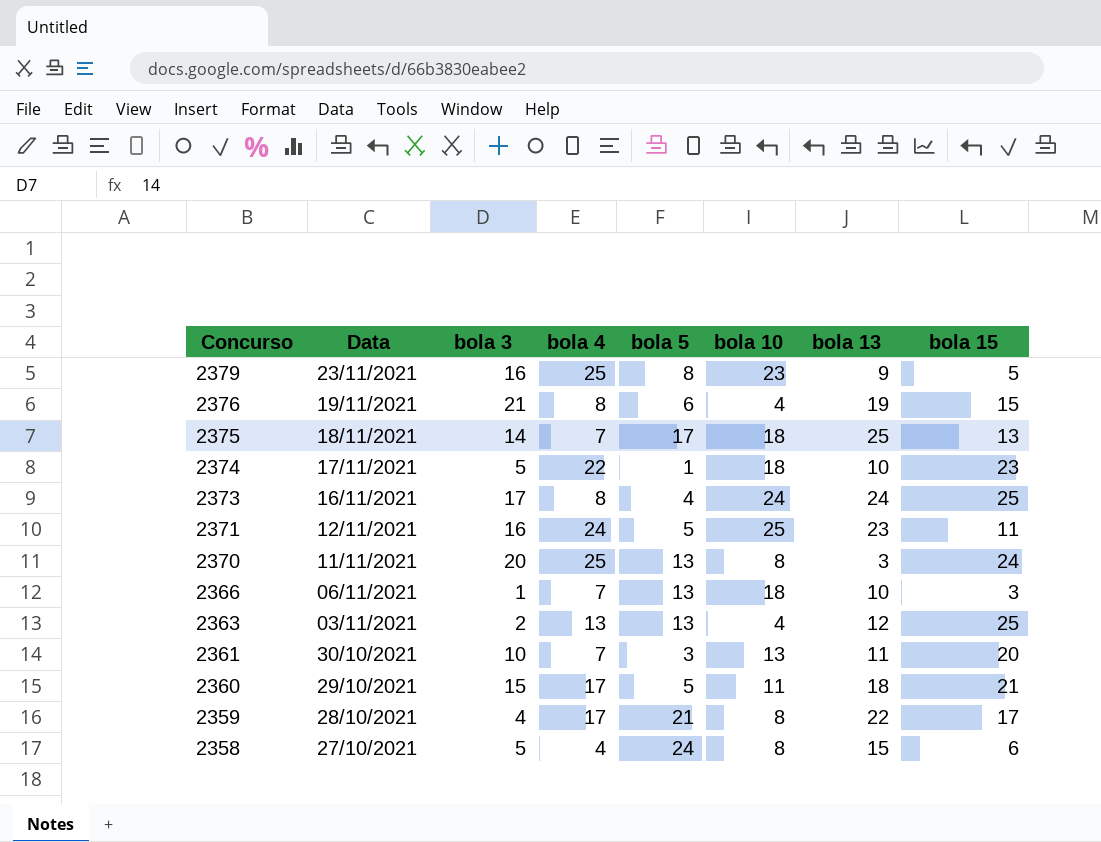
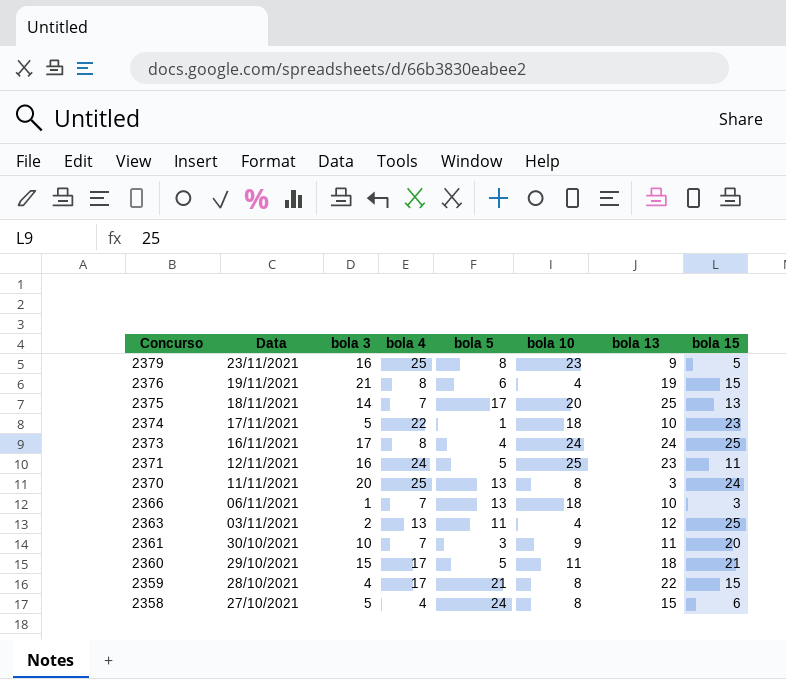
2375 | bola 10: 18 -> 20
2363 | bola 5: 13 -> 11
2361 | bola 10: 13 -> 9
2359 | bola 15: 17 -> 15

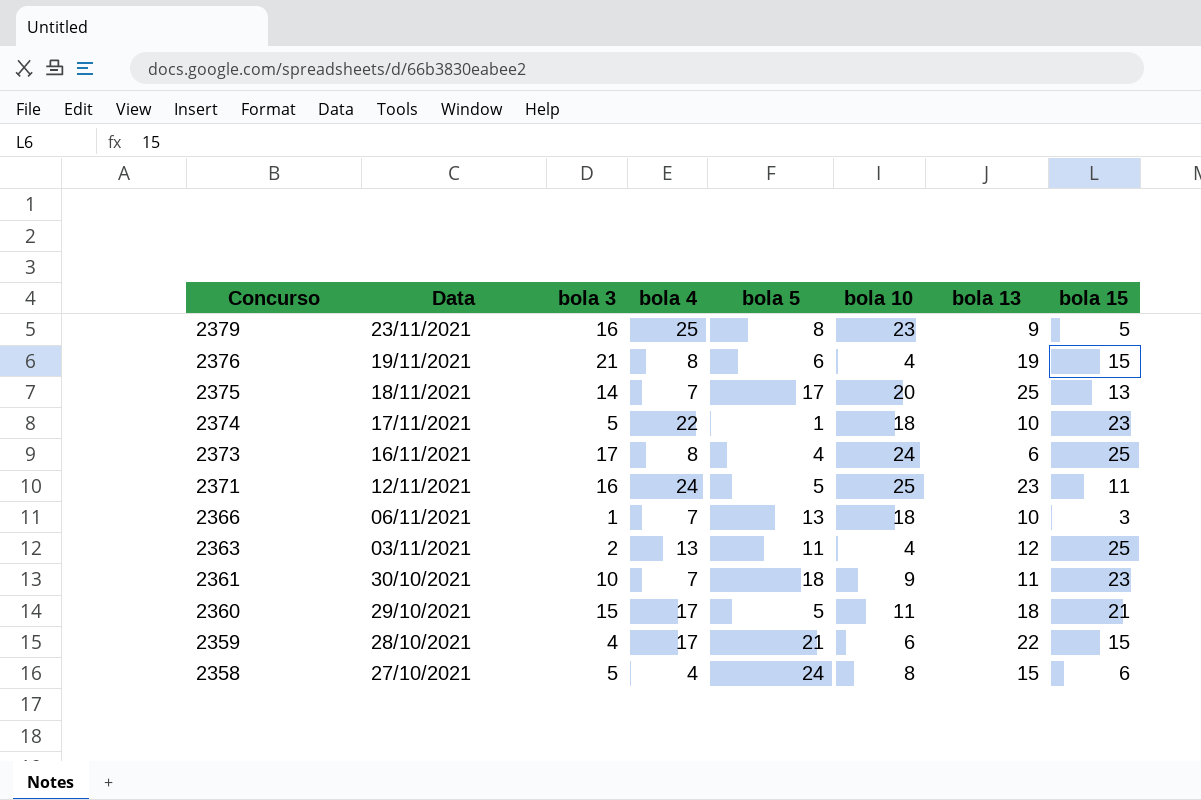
row 2370: 11/11/2021 | 20 | 25 | 13 | 8 | 3 | 24 -> none
2373 | bola 13: 24 -> 6
2361 | bola 5: 3 -> 18
2361 | bola 15: 20 -> 23
2359 | bola 10: 8 -> 6

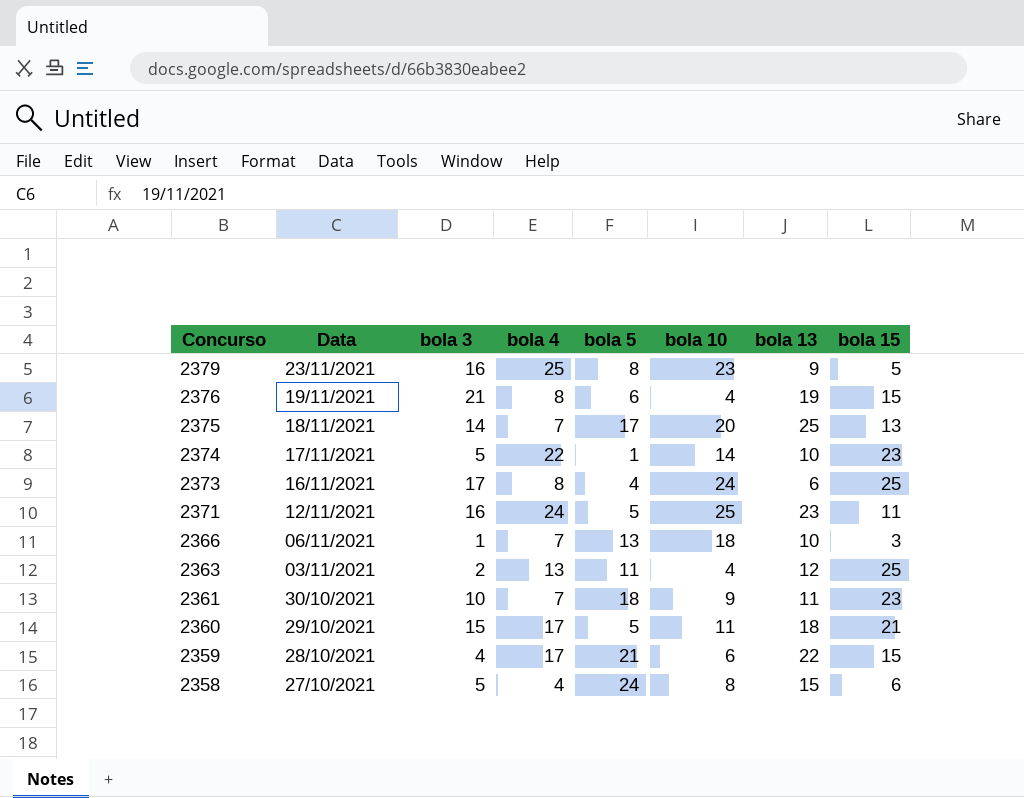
2374 | bola 10: 18 -> 14

